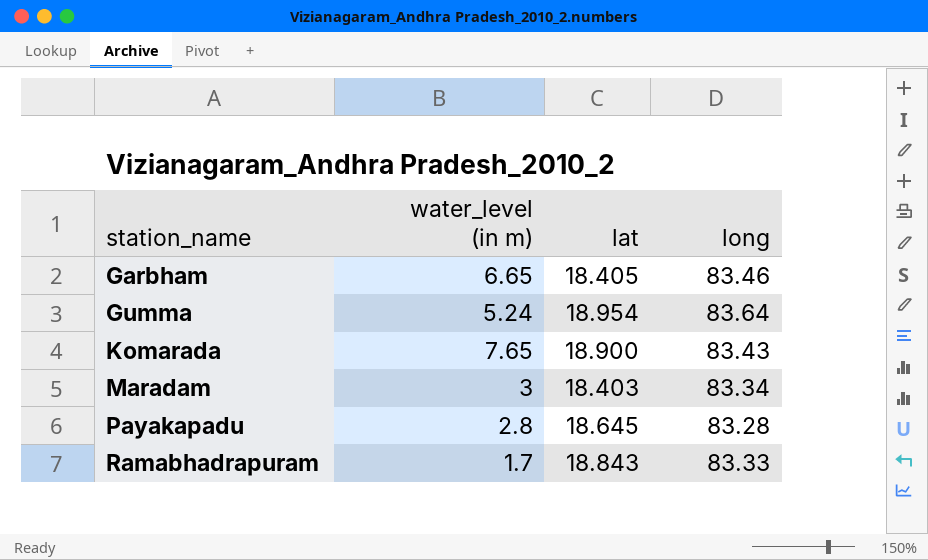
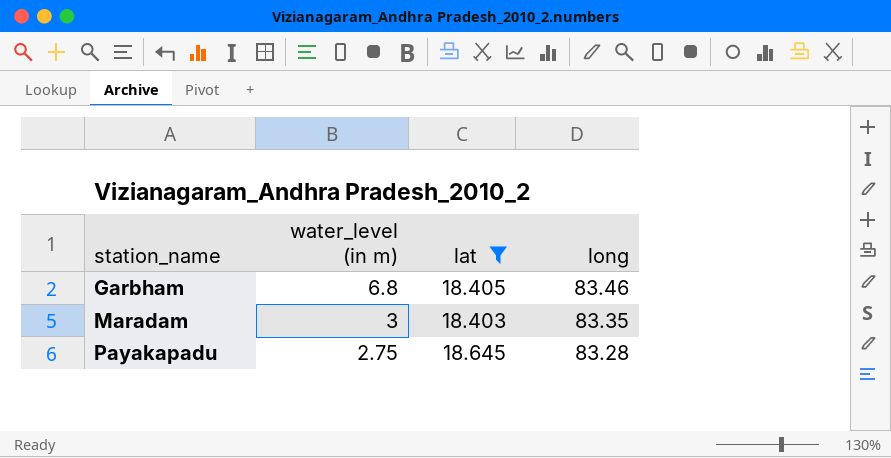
filter: none -> lat <= 18.645
Garbham | water_level (in m): 6.65 -> 6.8
Maradam | long: 83.34 -> 83.35
Payakapadu | water_level (in m): 2.8 -> 2.75

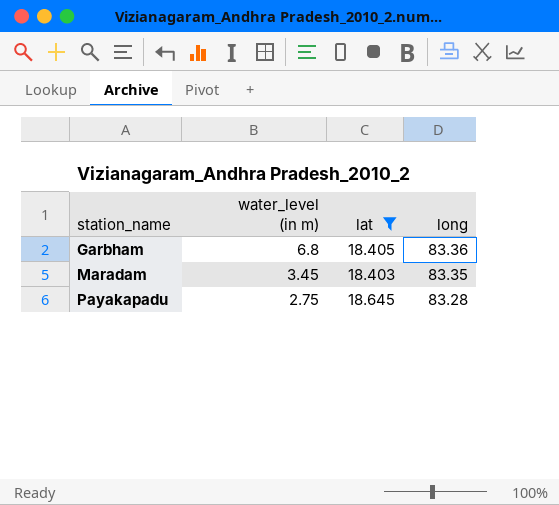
Garbham | long: 83.46 -> 83.36
Maradam | water_level (in m): 3 -> 3.45

